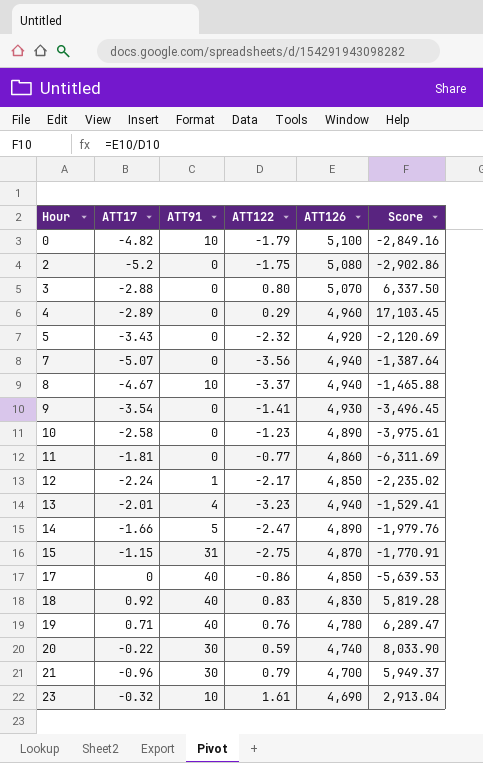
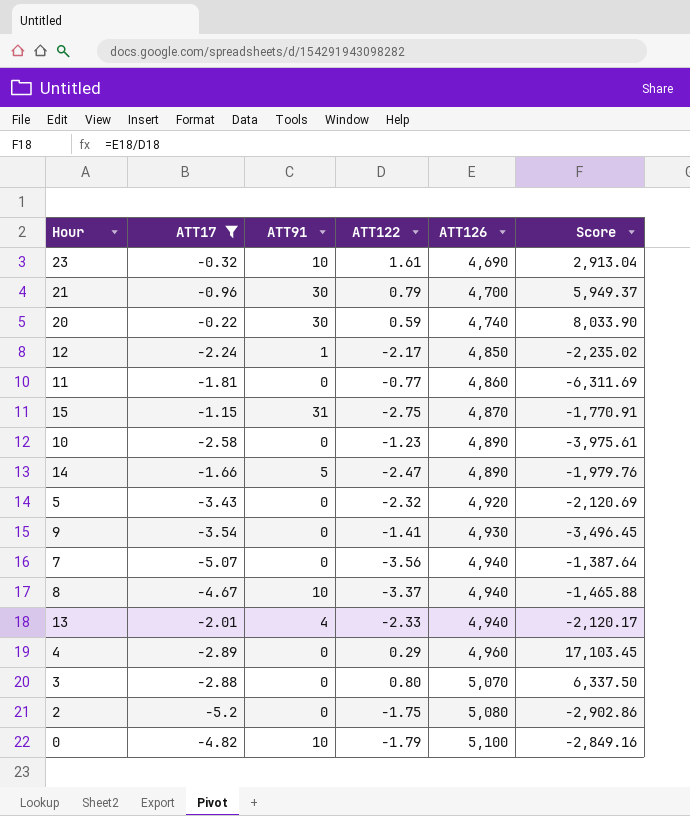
filter: none -> ATT17 <= -0.22
row order: Hour ascending -> ATT126 ascending
13 | ATT122: -3.23 -> -2.33
13 | Score: -1,529.41 -> -2,120.17

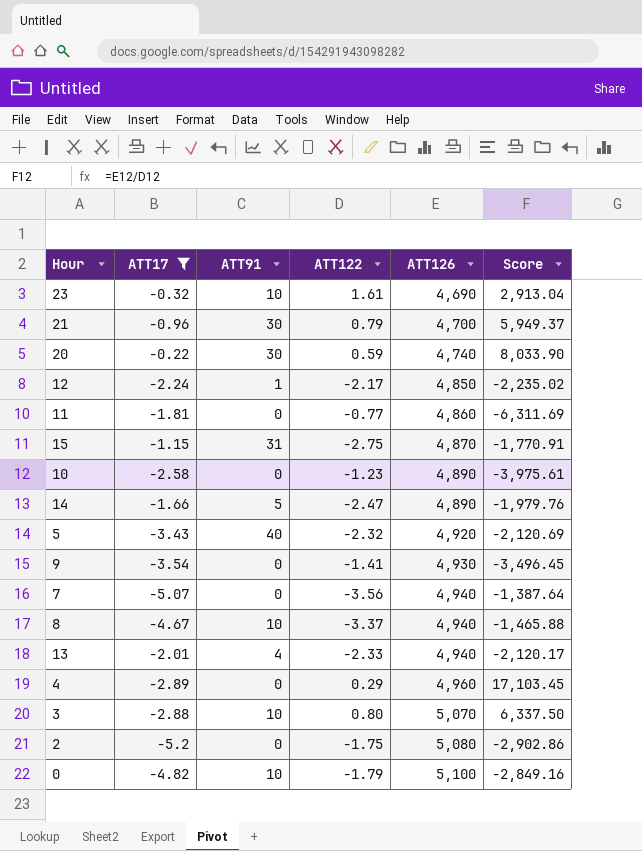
5 | ATT91: 0 -> 40
3 | ATT91: 0 -> 10

